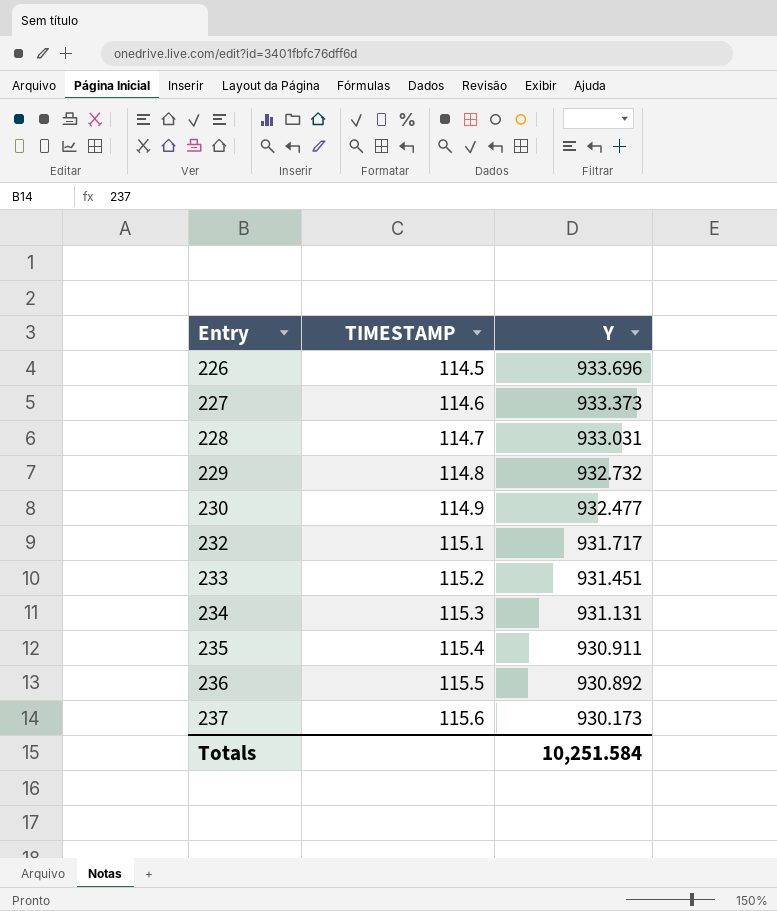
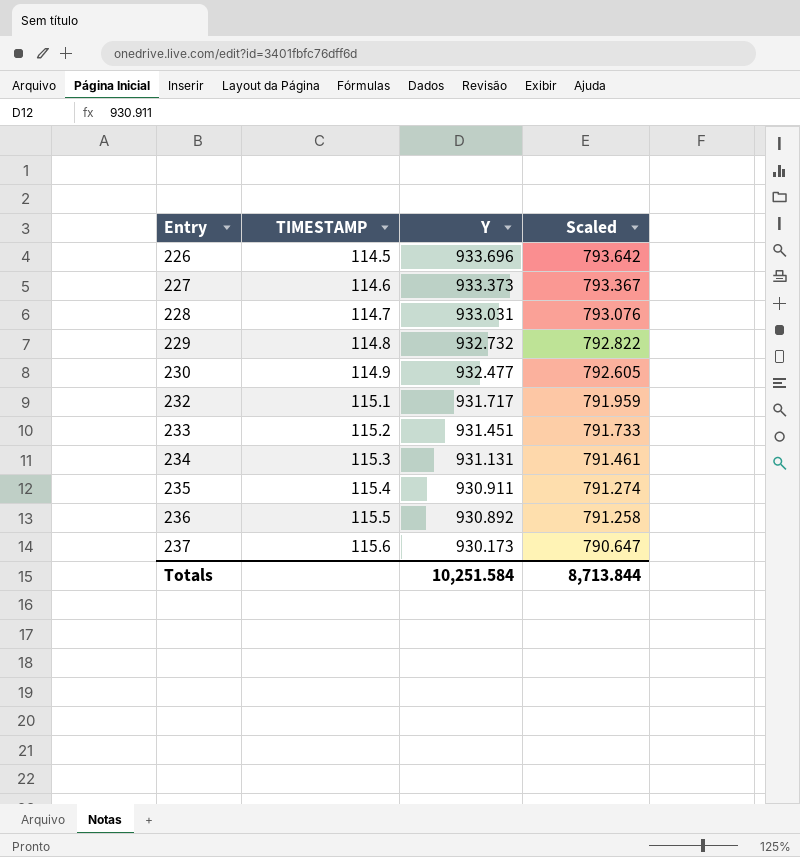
column Scaled | formula: none -> [Y] * 0.85

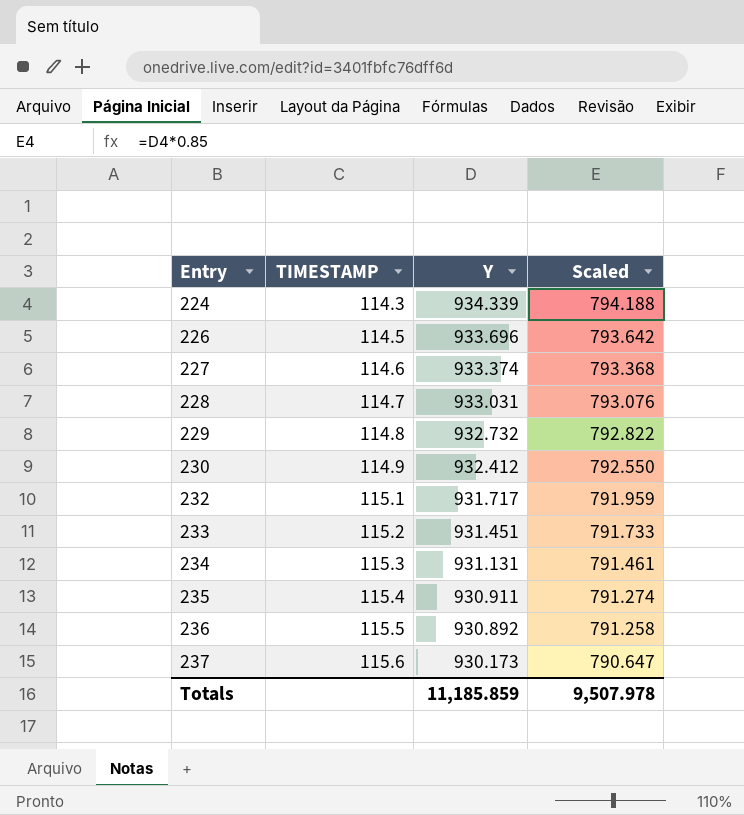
row 224: none -> 114.3 | 934.339 | 794.188
227 | Y: 933.373 -> 933.374
227 | Scaled: 793.367 -> 793.368
230 | Y: 932.477 -> 932.412
230 | Scaled: 792.605 -> 792.550
Totals | Y: 10,251.584 -> 11,185.859
Totals | Scaled: 8,713.844 -> 9,507.978

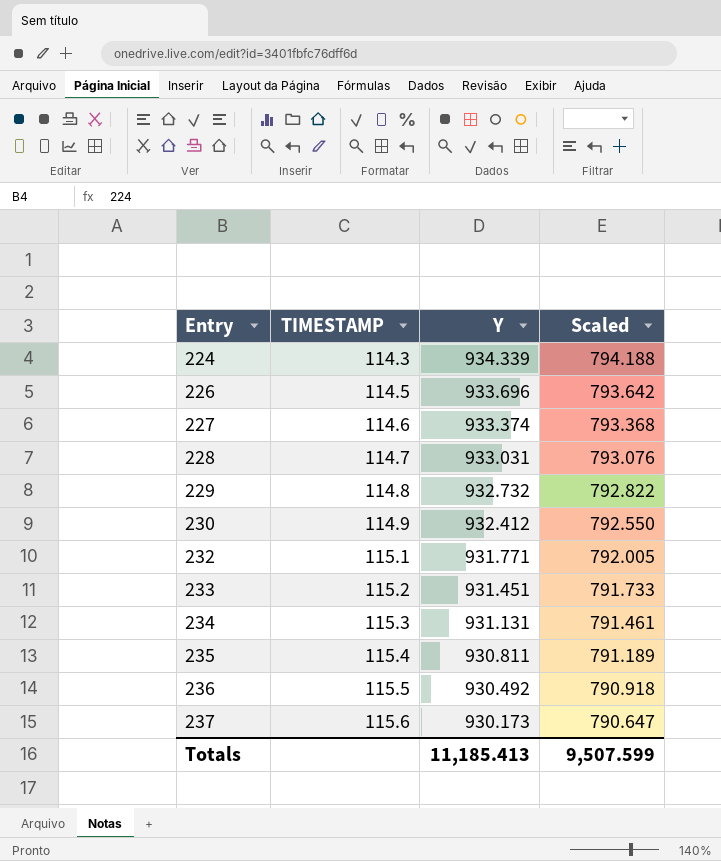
232 | Y: 931.717 -> 931.771
232 | Scaled: 791.959 -> 792.005
235 | Y: 930.911 -> 930.811
235 | Scaled: 791.274 -> 791.189
236 | Y: 930.892 -> 930.492
236 | Scaled: 791.258 -> 790.918
Totals | Y: 11,185.859 -> 11,185.413
Totals | Scaled: 9,507.978 -> 9,507.599

